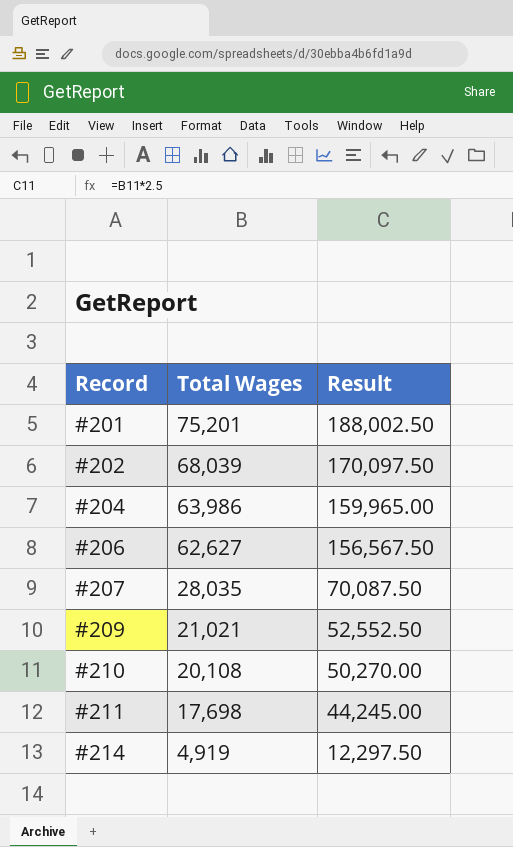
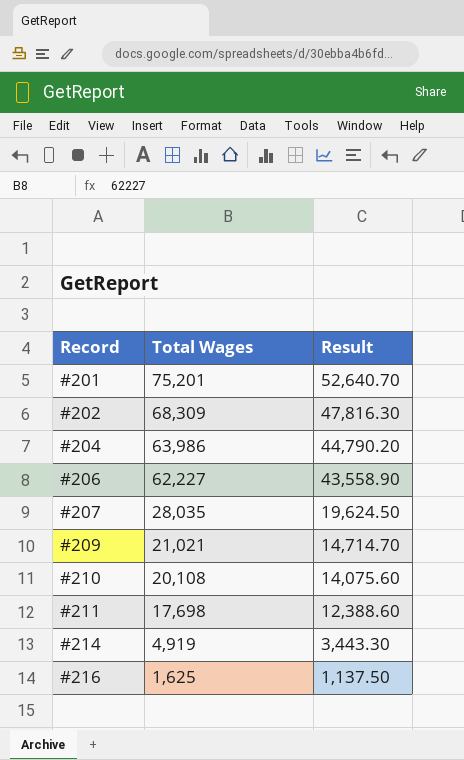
column Result | formula: [Total Wages] * 2.5 -> [Total Wages] * 0.7
#202 | Total Wages: 68,039 -> 68,309
#206 | Total Wages: 62,627 -> 62,227
row #216: none -> 1,625 | 1,137.50

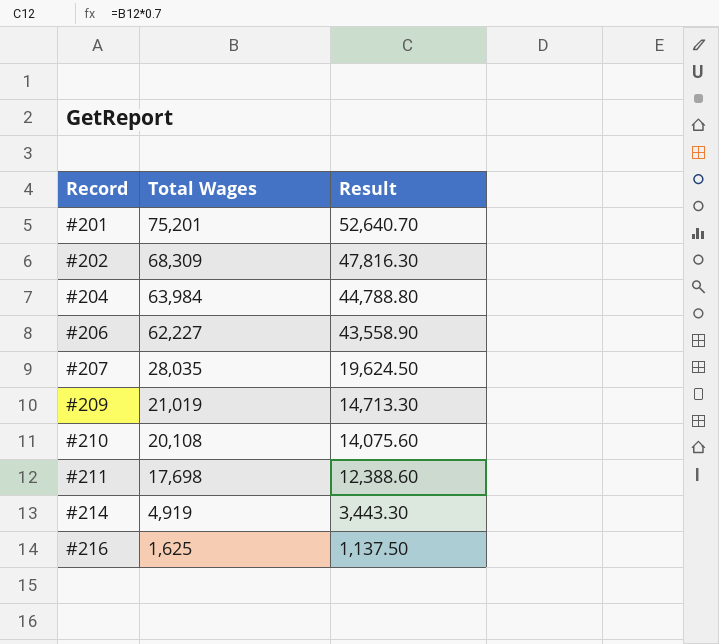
#204 | Total Wages: 63,986 -> 63,984
#204 | Result: 44,790.20 -> 44,788.80
#209 | Total Wages: 21,021 -> 21,019
#209 | Result: 14,714.70 -> 14,713.30

